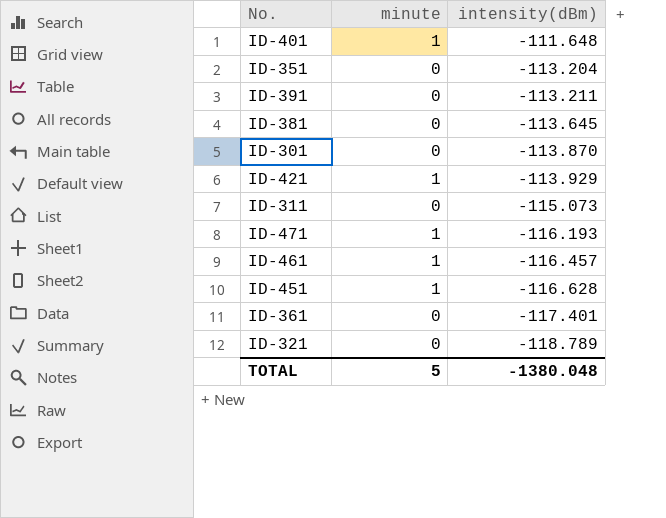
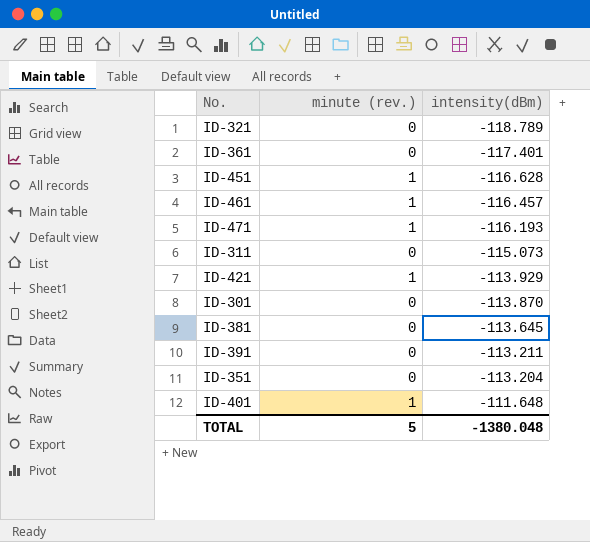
row order: intensity(dBm) descending -> intensity(dBm) ascending
column name: minute -> minute (rev.)

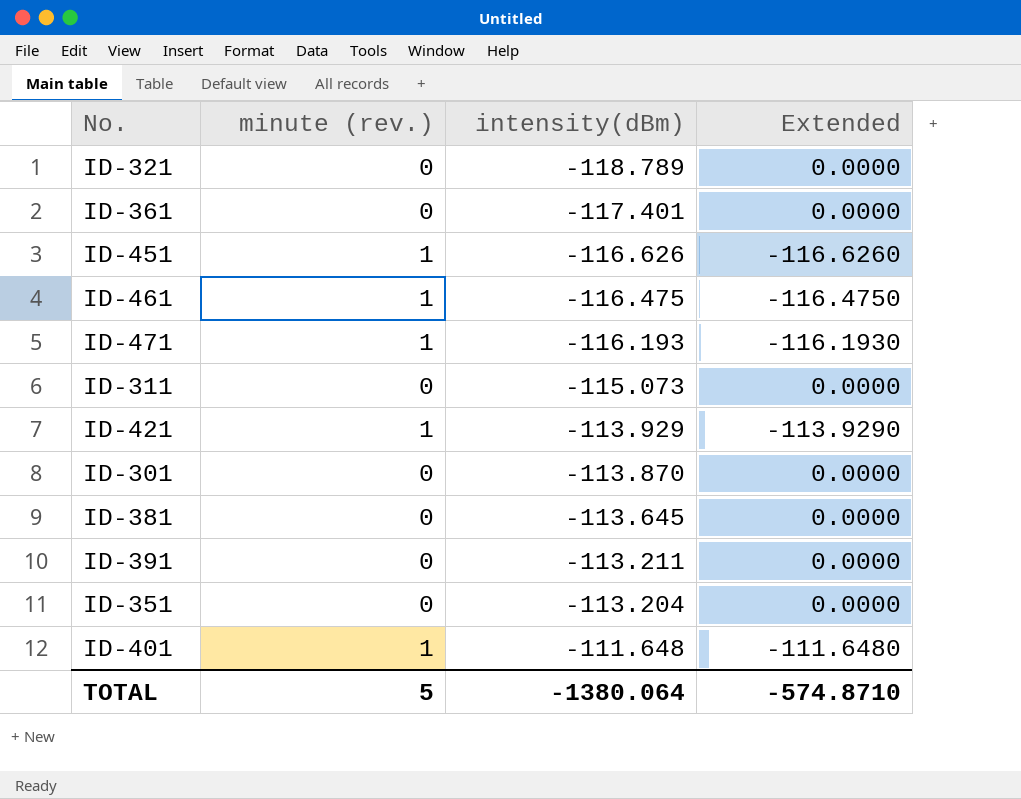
column Extended | formula: none -> [minute (rev.)] * [intensity(dBm)]
ID-451 | intensity(dBm): -116.628 -> -116.626
ID-461 | intensity(dBm): -116.457 -> -116.475
TOTAL | intensity(dBm): -1380.048 -> -1380.064

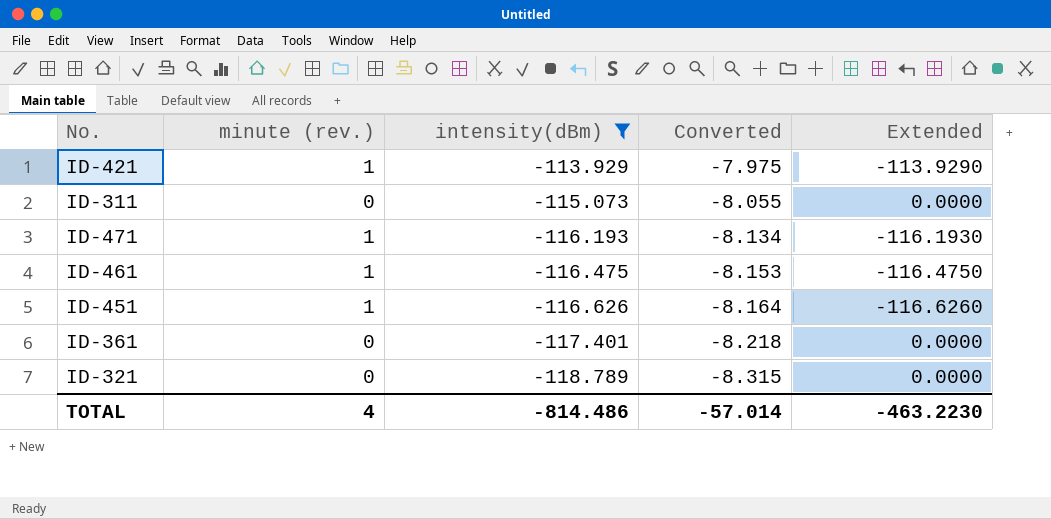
filter: none -> intensity(dBm) <= -113.929
row order: intensity(dBm) ascending -> intensity(dBm) descending
column Converted | formula: none -> [intensity(dBm)] * 0.07
TOTAL | minute (rev.): 5 -> 4
TOTAL | intensity(dBm): -1380.064 -> -814.486
TOTAL | Extended: -574.8710 -> -463.2230

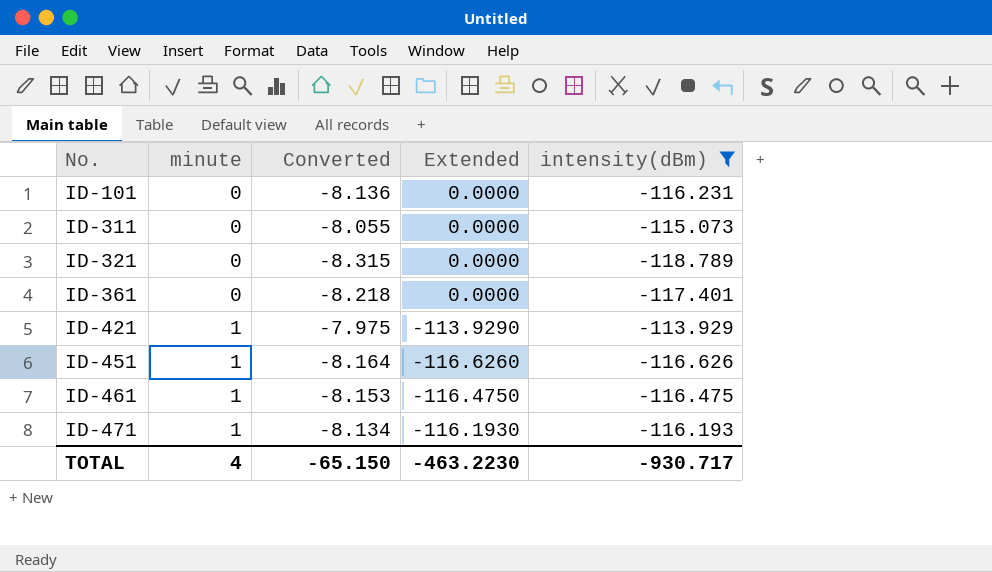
row order: intensity(dBm) descending -> No. ascending
column name: minute (rev.) -> minute
column intensity(dBm) | position: 3 -> 5
row ID-101: none -> 0 | -8.136 | 0.0000 | -116.231
TOTAL | Converted: -57.014 -> -65.150
TOTAL | intensity(dBm): -814.486 -> -930.717

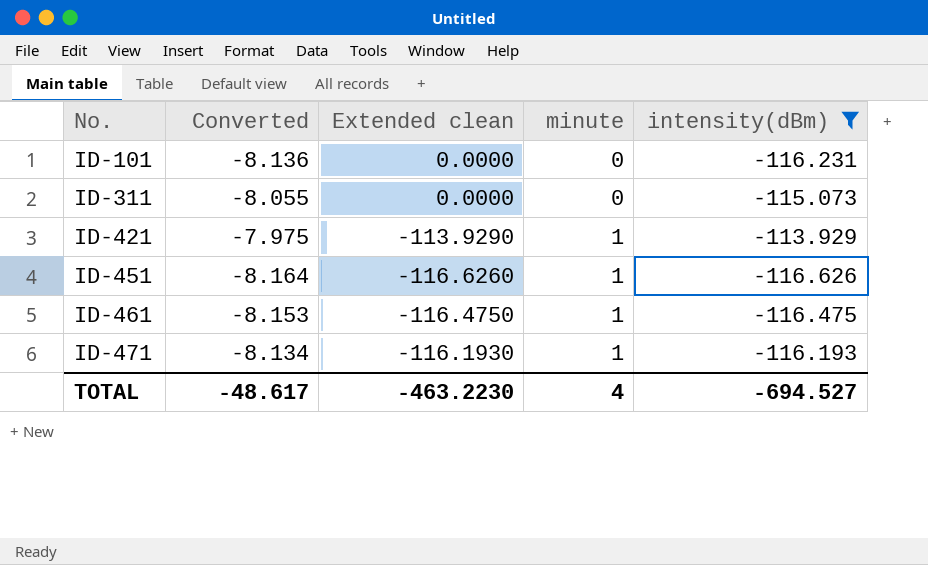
column name: Extended -> Extended clean
column minute | position: 2 -> 4
row ID-321: 0 | -8.315 | 0.0000 | -118.789 -> none
row ID-361: 0 | -8.218 | 0.0000 | -117.401 -> none
TOTAL | Converted: -65.150 -> -48.617
TOTAL | intensity(dBm): -930.717 -> -694.527

